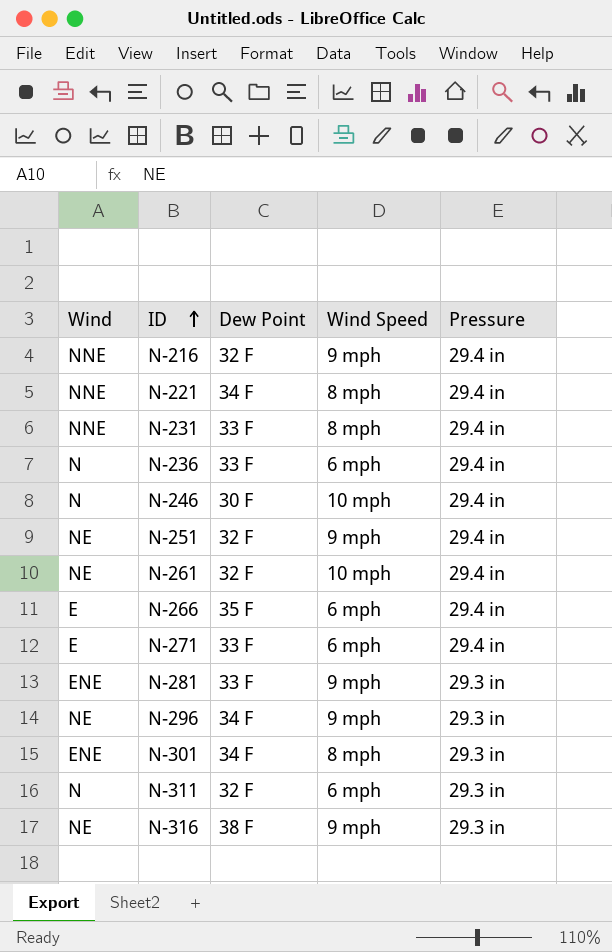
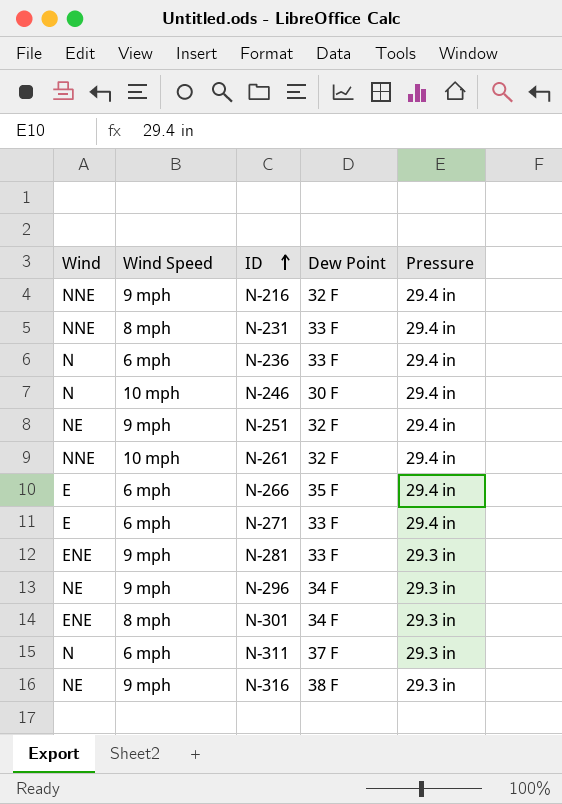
column Wind Speed | position: 4 -> 2
row N-221: NNE | 34 F | 8 mph | 29.4 in -> none
N-261 | Wind: NE -> NNE
N-311 | Dew Point: 32 F -> 37 F

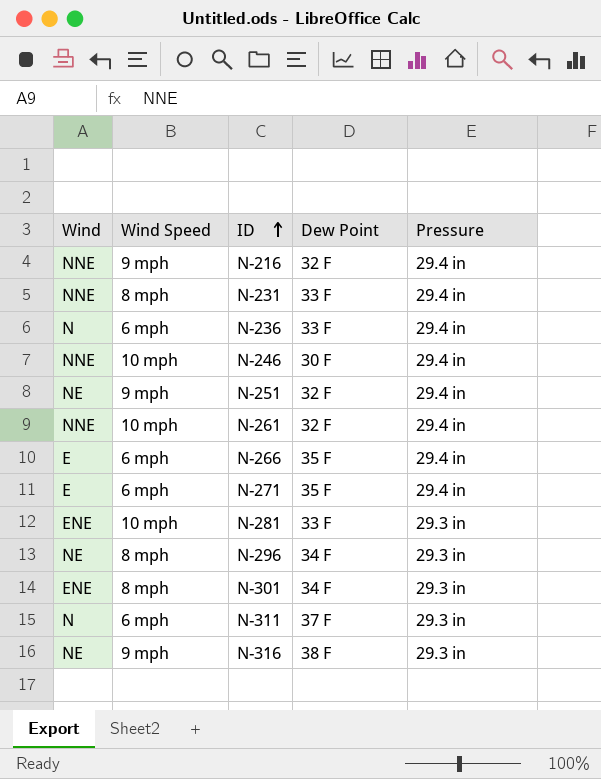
N-246 | Wind: N -> NNE
N-271 | Dew Point: 33 F -> 35 F
N-281 | Wind Speed: 9 mph -> 10 mph
N-296 | Wind Speed: 9 mph -> 8 mph

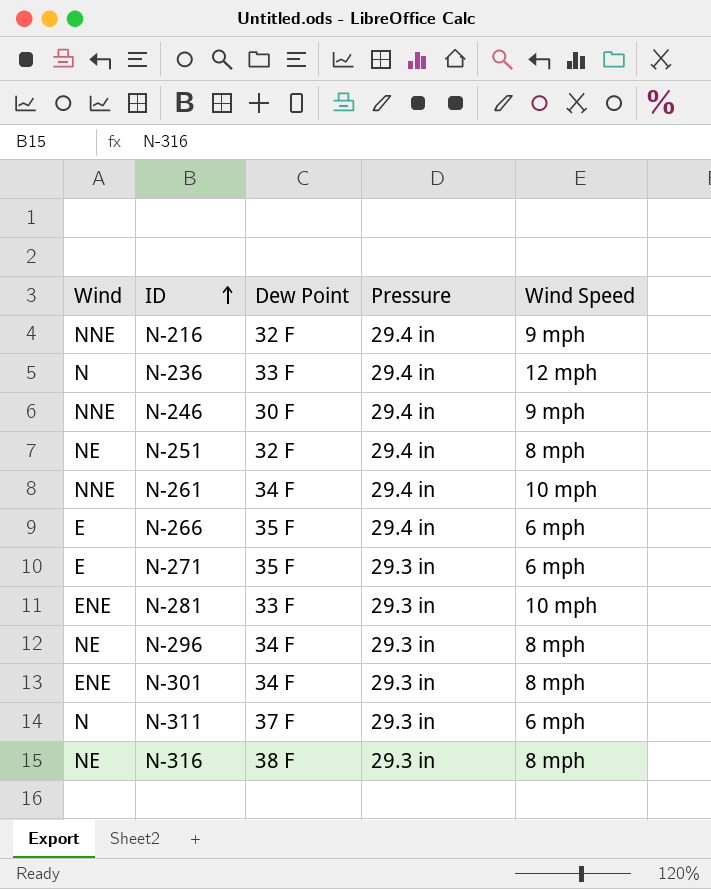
column Wind Speed | position: 2 -> 5
row N-231: NNE | 8 mph | 33 F | 29.4 in -> none
N-236 | Wind Speed: 6 mph -> 12 mph
N-246 | Wind Speed: 10 mph -> 9 mph
N-251 | Wind Speed: 9 mph -> 8 mph
N-261 | Dew Point: 32 F -> 34 F
N-271 | Pressure: 29.4 in -> 29.3 in
N-316 | Wind Speed: 9 mph -> 8 mph

